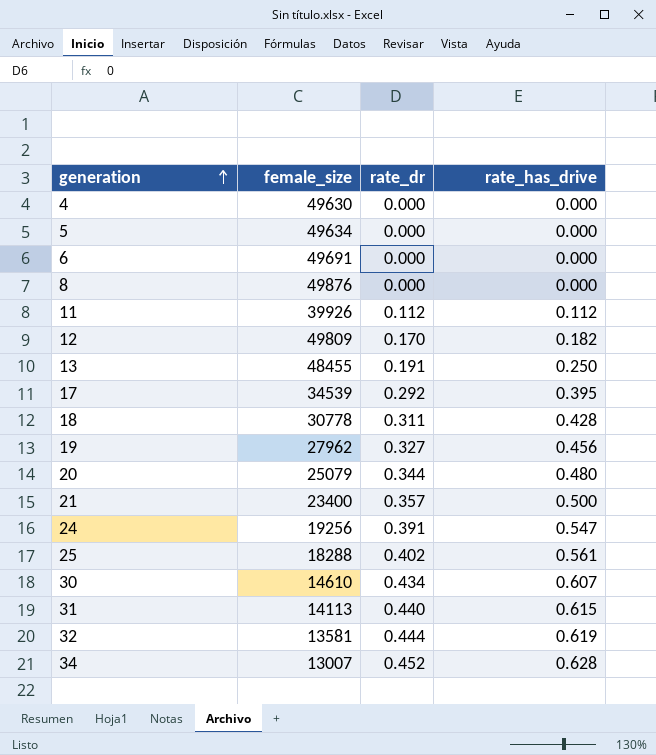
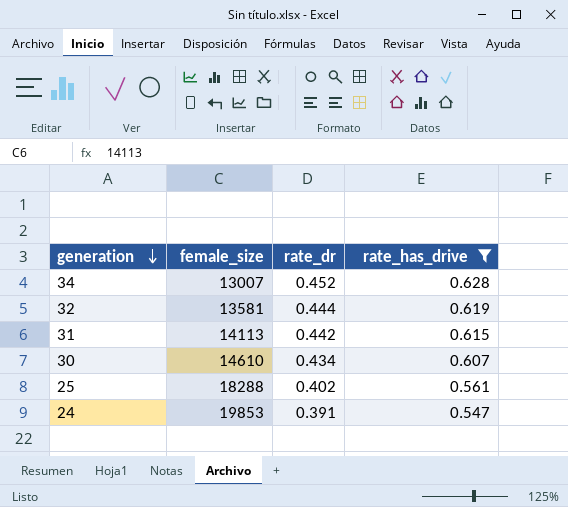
filter: none -> rate_has_drive >= 0.547
row order: generation ascending -> generation descending
31 | rate_dr: 0.440 -> 0.442
24 | female_size: 19256 -> 19853

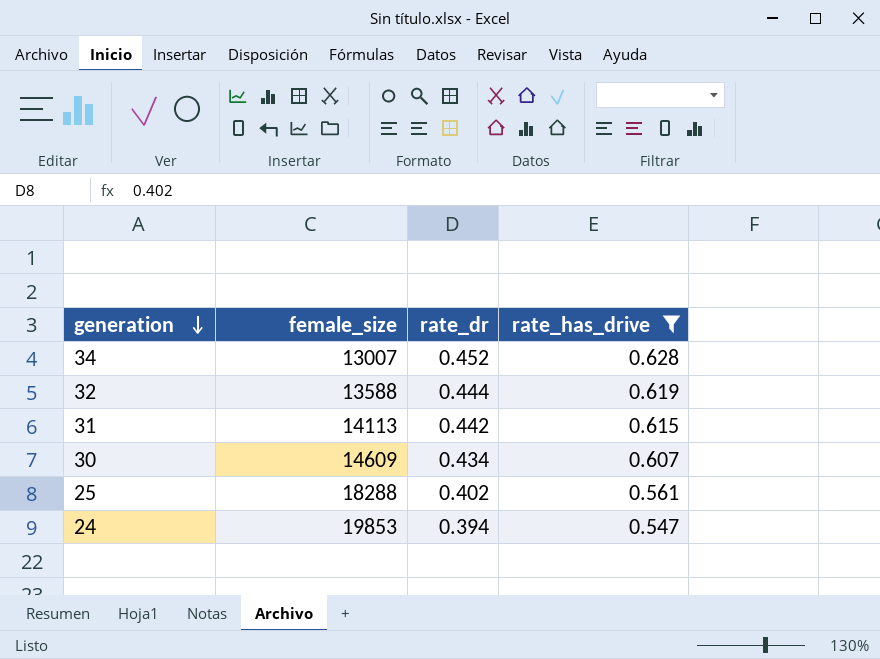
32 | female_size: 13581 -> 13588
30 | female_size: 14610 -> 14609
24 | rate_dr: 0.391 -> 0.394

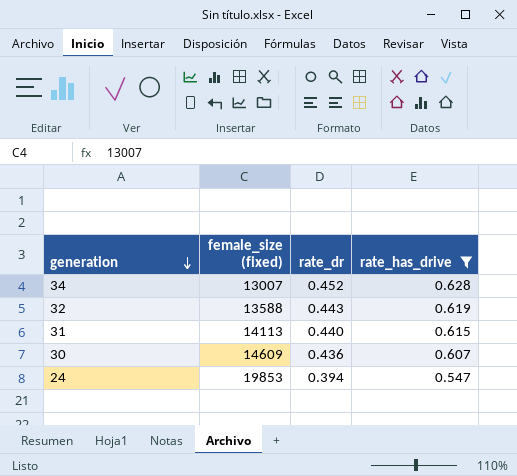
column name: female_size -> female_size (fixed)
row 25: 18288 | 0.402 | 0.561 -> none
32 | rate_dr: 0.444 -> 0.443
31 | rate_dr: 0.442 -> 0.440
30 | rate_dr: 0.434 -> 0.436

